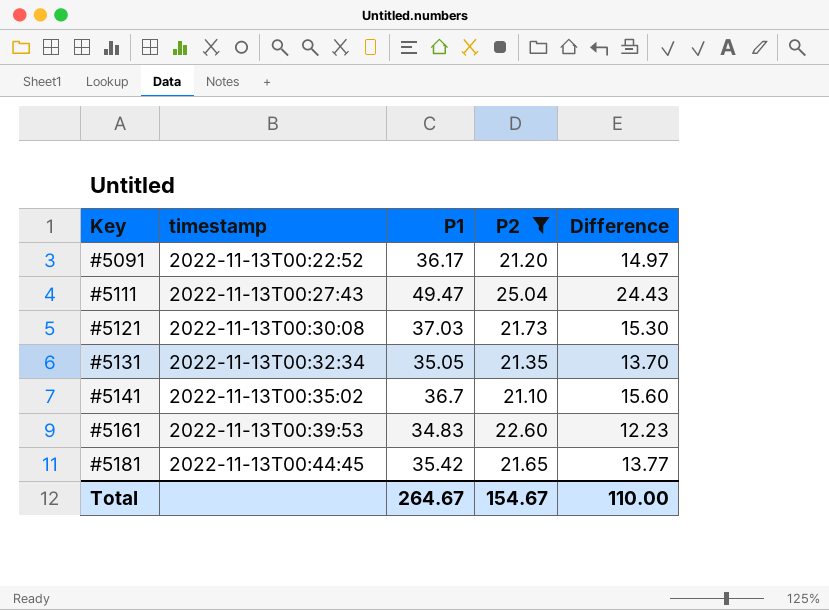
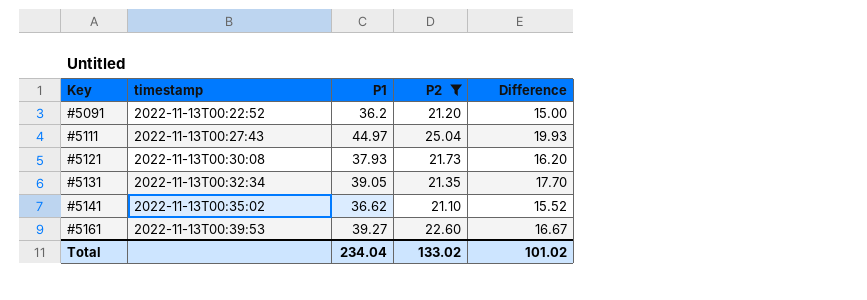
row #5181: 2022-11-13T00:44:45 | 35.42 | 21.65 | 13.77 -> none
#5091 | P1: 36.17 -> 36.2
#5091 | Difference: 14.97 -> 15.00
#5111 | P1: 49.47 -> 44.97
#5111 | Difference: 24.43 -> 19.93
#5121 | P1: 37.03 -> 37.93
#5121 | Difference: 15.30 -> 16.20
#5131 | P1: 35.05 -> 39.05
#5131 | Difference: 13.70 -> 17.70
#5141 | P1: 36.7 -> 36.62
#5141 | Difference: 15.60 -> 15.52
#5161 | P1: 34.83 -> 39.27
#5161 | Difference: 12.23 -> 16.67
Total | P1: 264.67 -> 234.04
Total | P2: 154.67 -> 133.02
Total | Difference: 110.00 -> 101.02

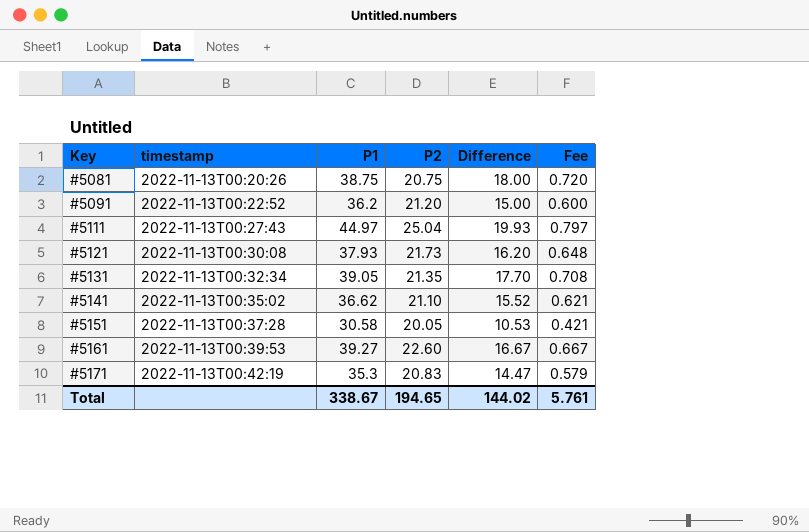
filter: P2 >= 21.10 -> none
column Fee | formula: none -> [Difference] * 0.04
Total | P1: 234.04 -> 338.67
Total | P2: 133.02 -> 194.65
Total | Difference: 101.02 -> 144.02

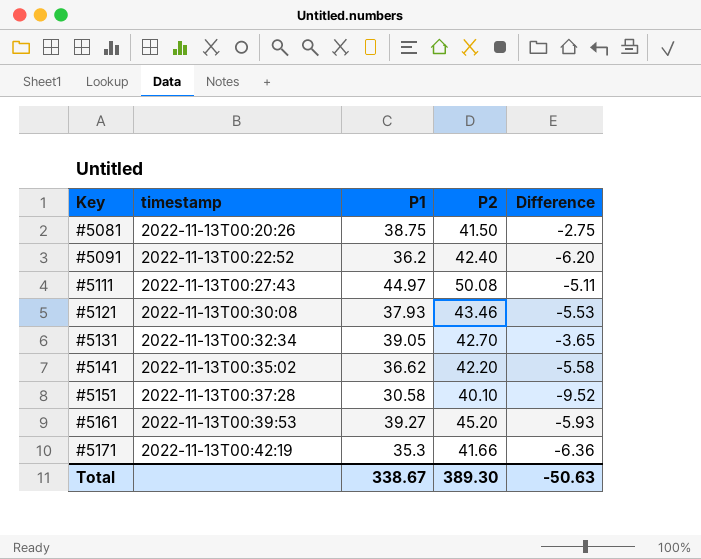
column Fee | formula: [Difference] * 0.04 -> none
#5081 | P2: 20.75 -> 41.50
#5081 | Difference: 18.00 -> -2.75
#5091 | P2: 21.20 -> 42.40
#5091 | Difference: 15.00 -> -6.20
#5111 | P2: 25.04 -> 50.08
#5111 | Difference: 19.93 -> -5.11
#5121 | P2: 21.73 -> 43.46
#5121 | Difference: 16.20 -> -5.53
#5131 | P2: 21.35 -> 42.70
#5131 | Difference: 17.70 -> -3.65
#5141 | P2: 21.10 -> 42.20
#5141 | Difference: 15.52 -> -5.58
#5151 | P2: 20.05 -> 40.10
#5151 | Difference: 10.53 -> -9.52
#5161 | P2: 22.60 -> 45.20
#5161 | Difference: 16.67 -> -5.93
#5171 | P2: 20.83 -> 41.66
#5171 | Difference: 14.47 -> -6.36
Total | P2: 194.65 -> 389.30
Total | Difference: 144.02 -> -50.63

